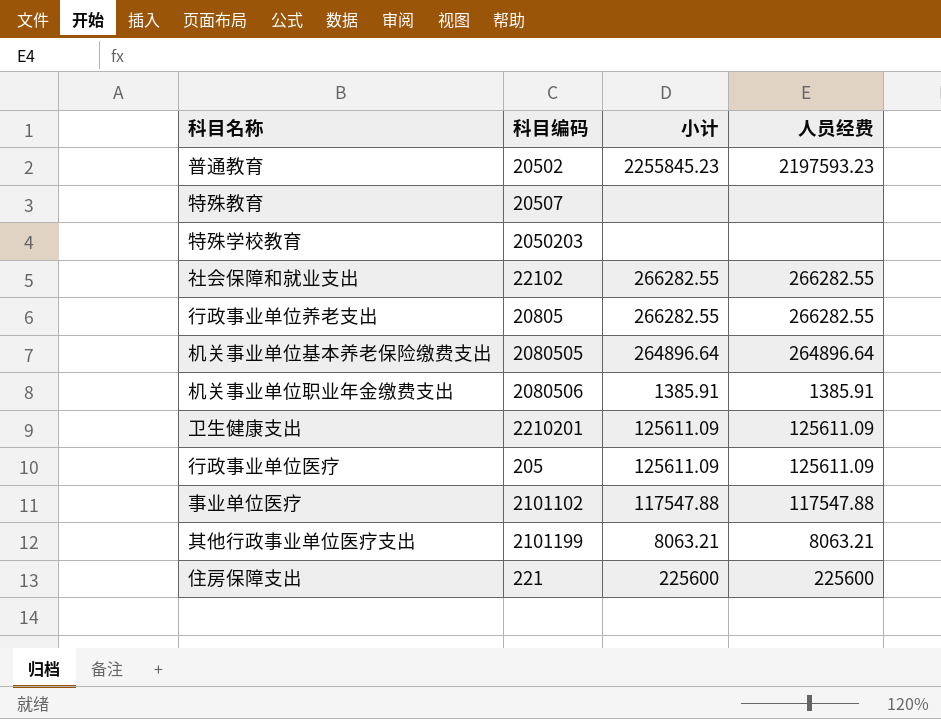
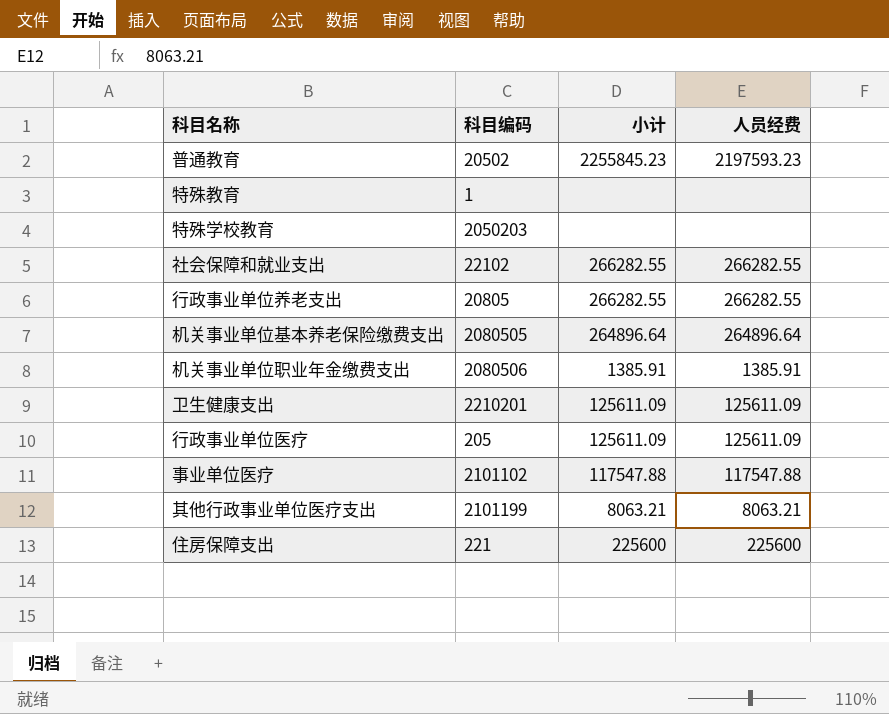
特殊教育 | 科目编码: 20507 -> 1

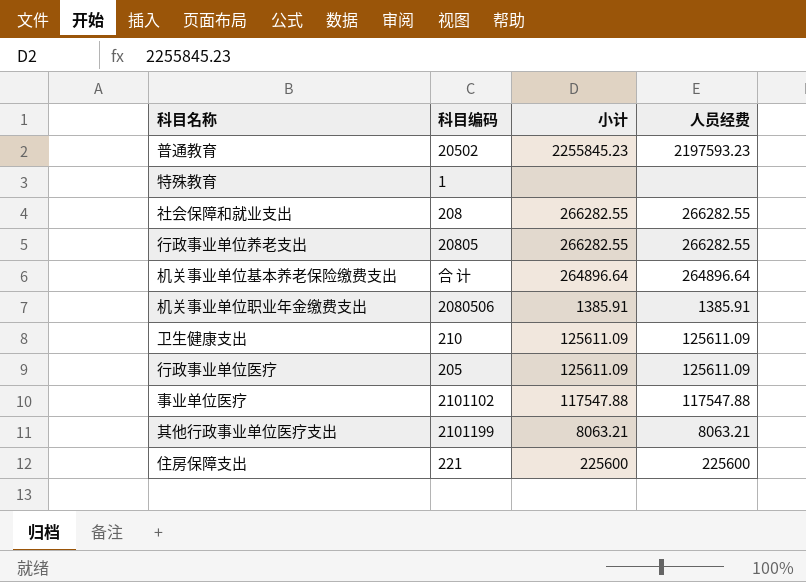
row 特殊学校教育: 2050203 | none | none -> none
社会保障和就业支出 | 科目编码: 22102 -> 208
机关事业单位基本养老保险缴费支出 | 科目编码: 2080505 -> 合 计
卫生健康支出 | 科目编码: 2210201 -> 210

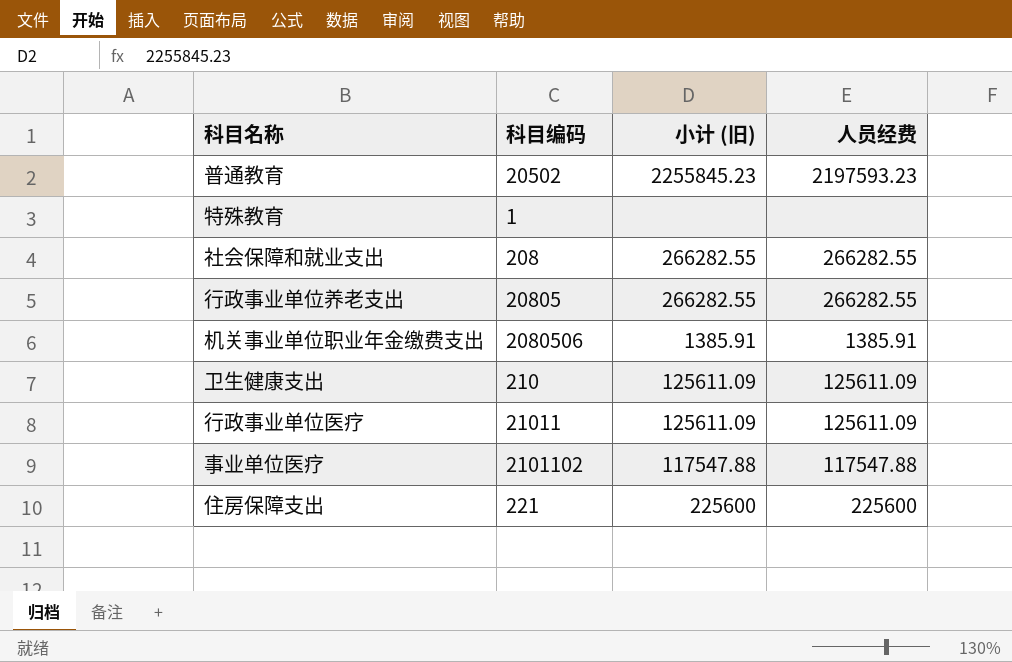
column name: 小计 -> 小计 (旧)
row 机关事业单位基本养老保险缴费支出: 合 计 | 264896.64 | 264896.64 -> none
row 其他行政事业单位医疗支出: 2101199 | 8063.21 | 8063.21 -> none
行政事业单位医疗 | 科目编码: 205 -> 21011

